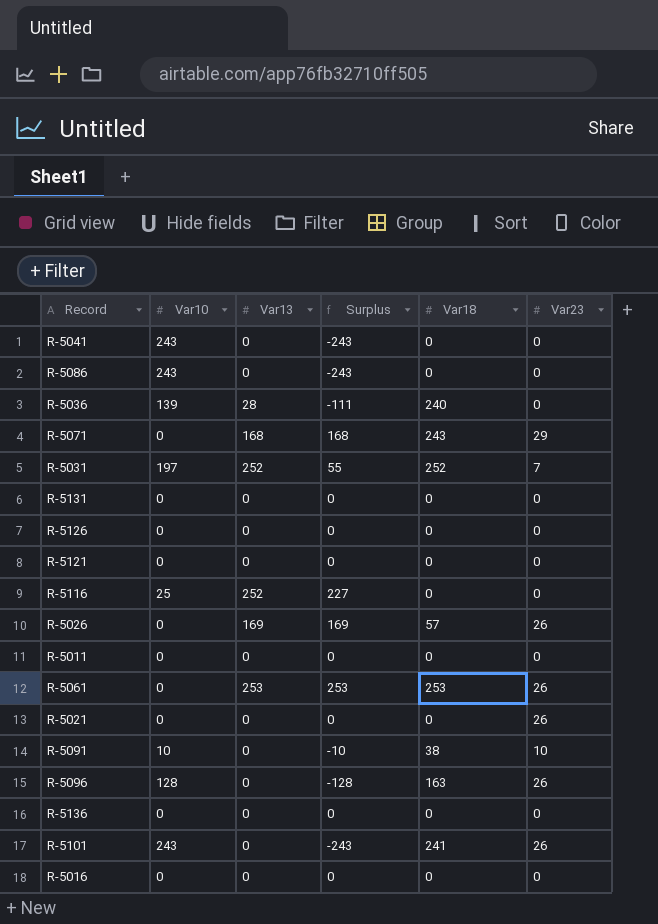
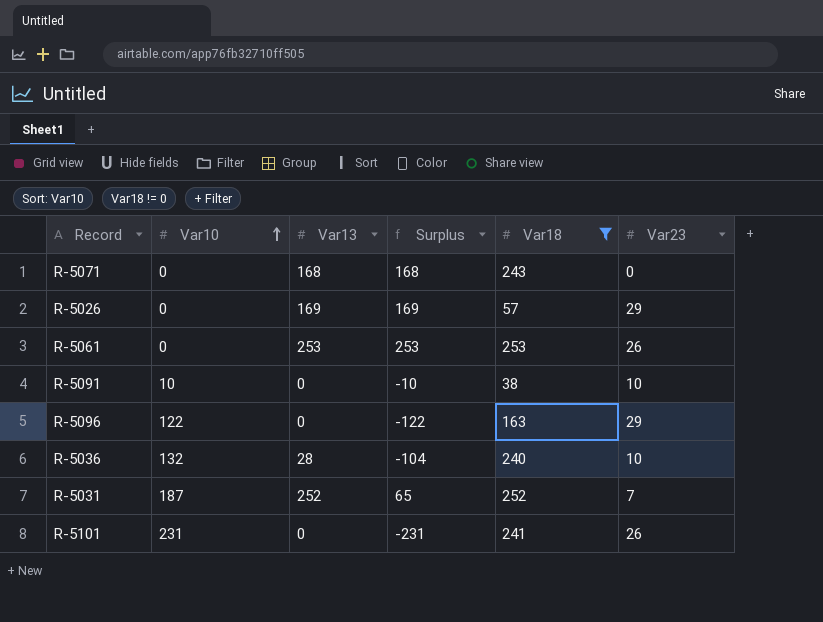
filter: none -> Var18 != 0
row order: none -> Var10 ascending
R-5071 | Var23: 29 -> 0
R-5026 | Var23: 26 -> 29
R-5096 | Var10: 128 -> 122
R-5096 | Surplus: -128 -> -122
R-5096 | Var23: 26 -> 29
R-5036 | Var10: 139 -> 132
R-5036 | Surplus: -111 -> -104
R-5036 | Var23: 0 -> 10
R-5031 | Var10: 197 -> 187
R-5031 | Surplus: 55 -> 65
R-5101 | Var10: 243 -> 231
R-5101 | Surplus: -243 -> -231

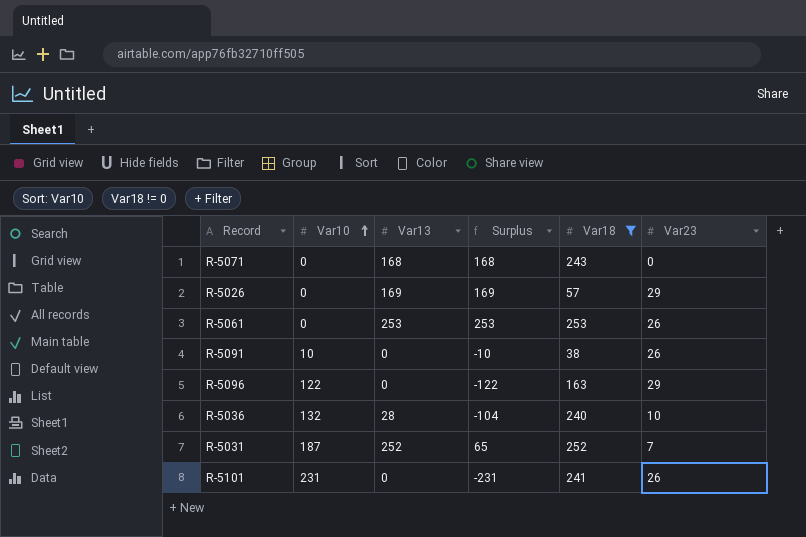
R-5091 | Var23: 10 -> 26

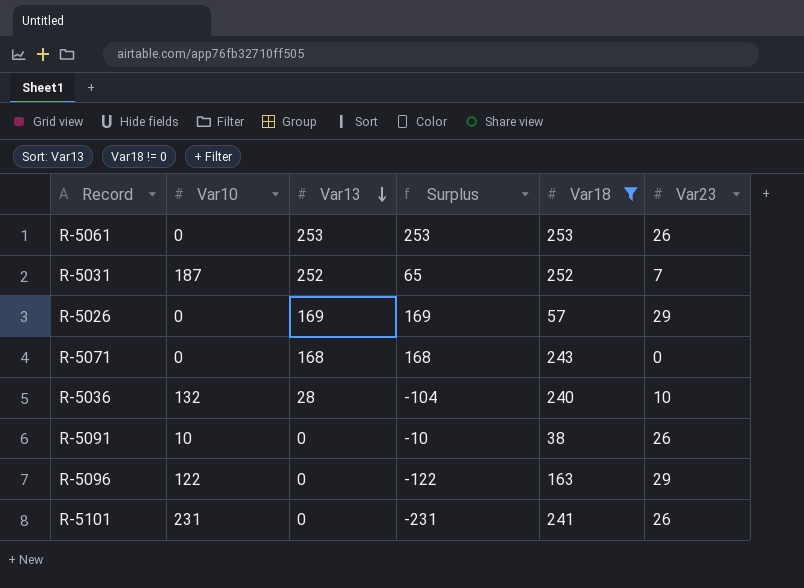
row order: Var10 ascending -> Var13 descending

